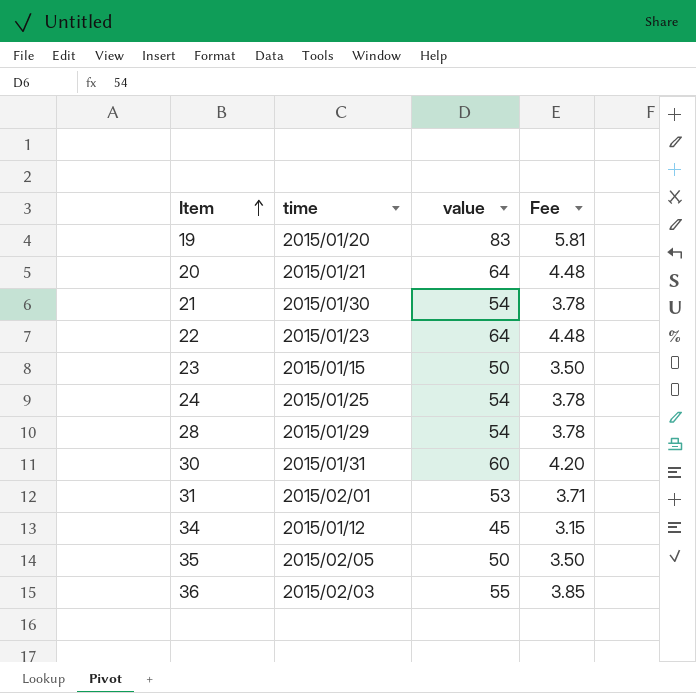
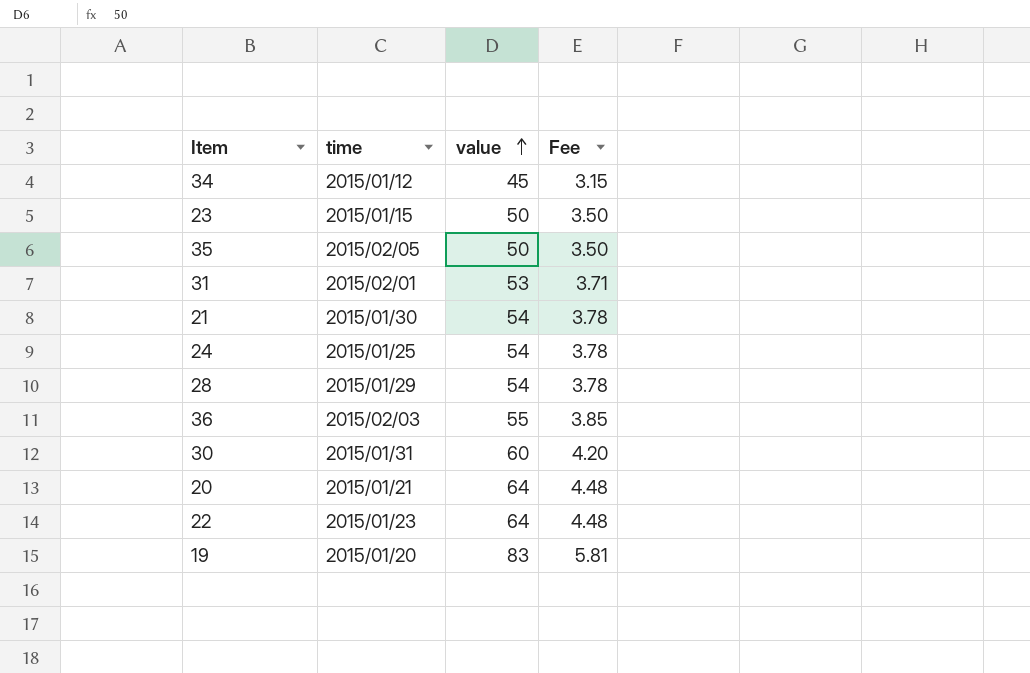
row order: Item ascending -> value ascending

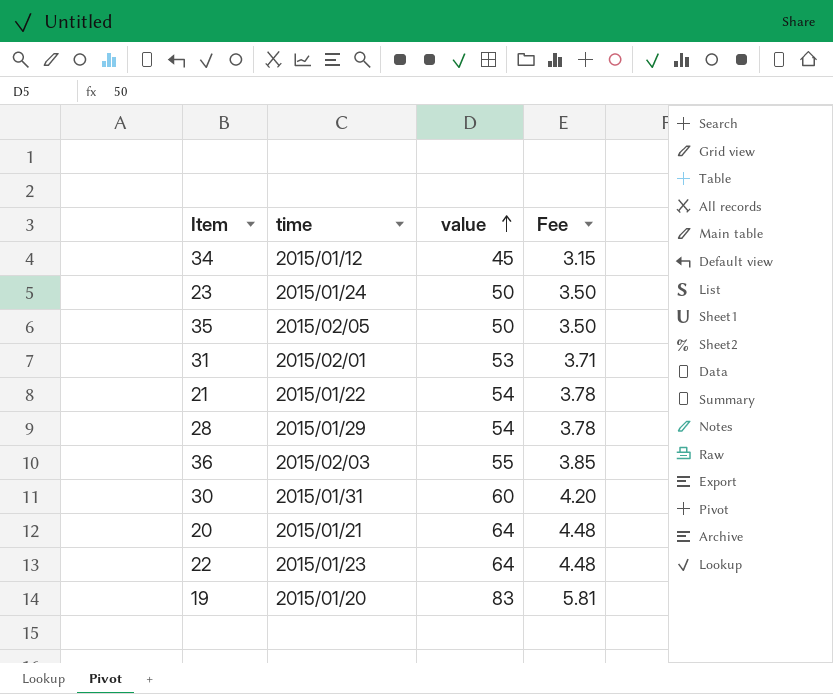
row 24: 2015/01/25 | 54 | 3.78 -> none
23 | time: 2015/01/15 -> 2015/01/24
21 | time: 2015/01/30 -> 2015/01/22

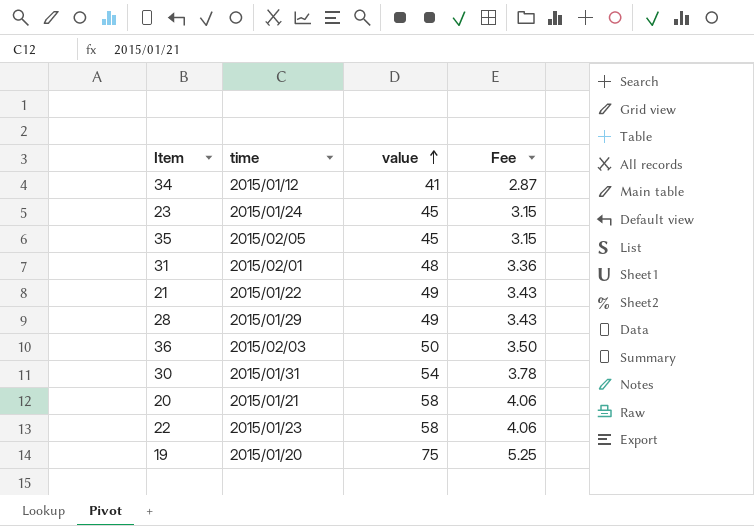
34 | value: 45 -> 41
34 | Fee: 3.15 -> 2.87
23 | value: 50 -> 45
23 | Fee: 3.50 -> 3.15
35 | value: 50 -> 45
35 | Fee: 3.50 -> 3.15
31 | value: 53 -> 48
31 | Fee: 3.71 -> 3.36
21 | value: 54 -> 49
21 | Fee: 3.78 -> 3.43
28 | value: 54 -> 49
28 | Fee: 3.78 -> 3.43
36 | value: 55 -> 50
36 | Fee: 3.85 -> 3.50
30 | value: 60 -> 54
30 | Fee: 4.20 -> 3.78
20 | value: 64 -> 58
20 | Fee: 4.48 -> 4.06
22 | value: 64 -> 58
22 | Fee: 4.48 -> 4.06
19 | value: 83 -> 75
19 | Fee: 5.81 -> 5.25

